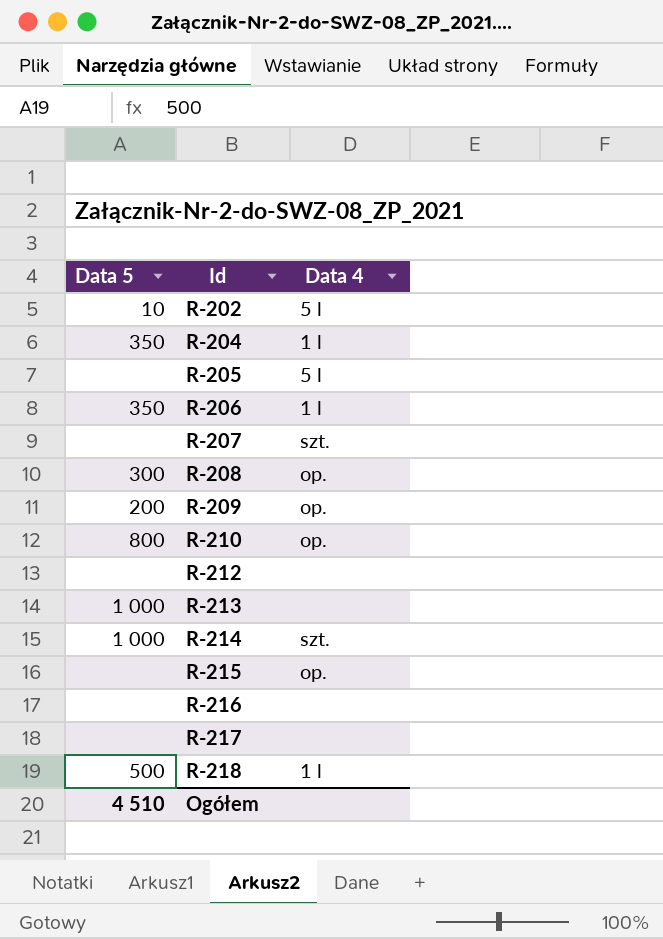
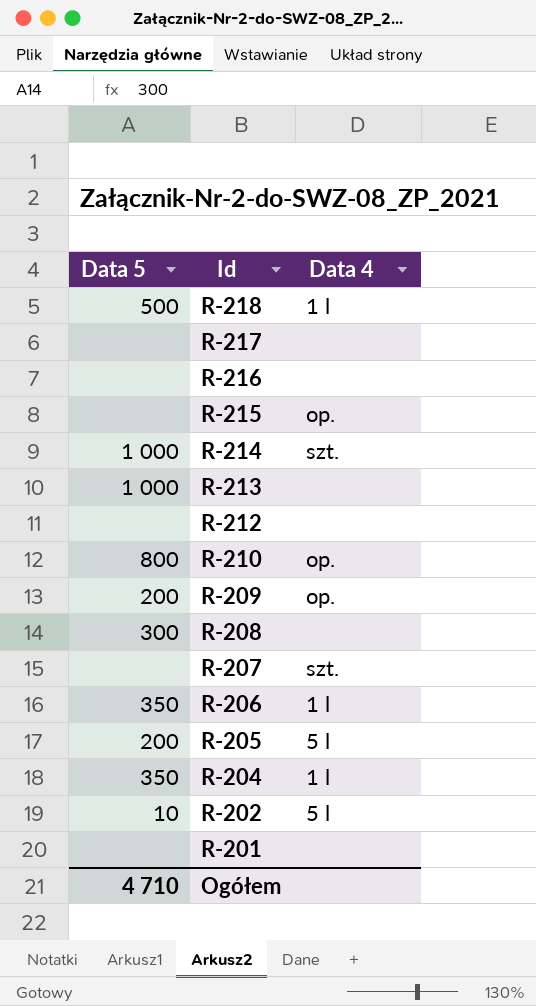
row order: Id ascending -> Id descending
R-208 | Data 4: op. -> none
R-205 | Data 5: none -> 200
row R-201: none -> none | none
Ogółem | Data 5: 4 510 -> 4 710

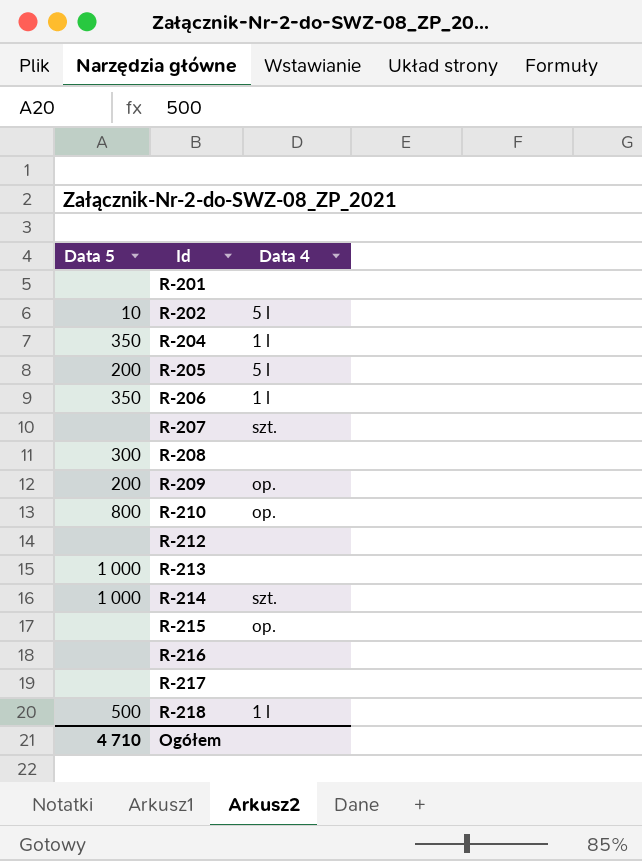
row order: Id descending -> Id ascending

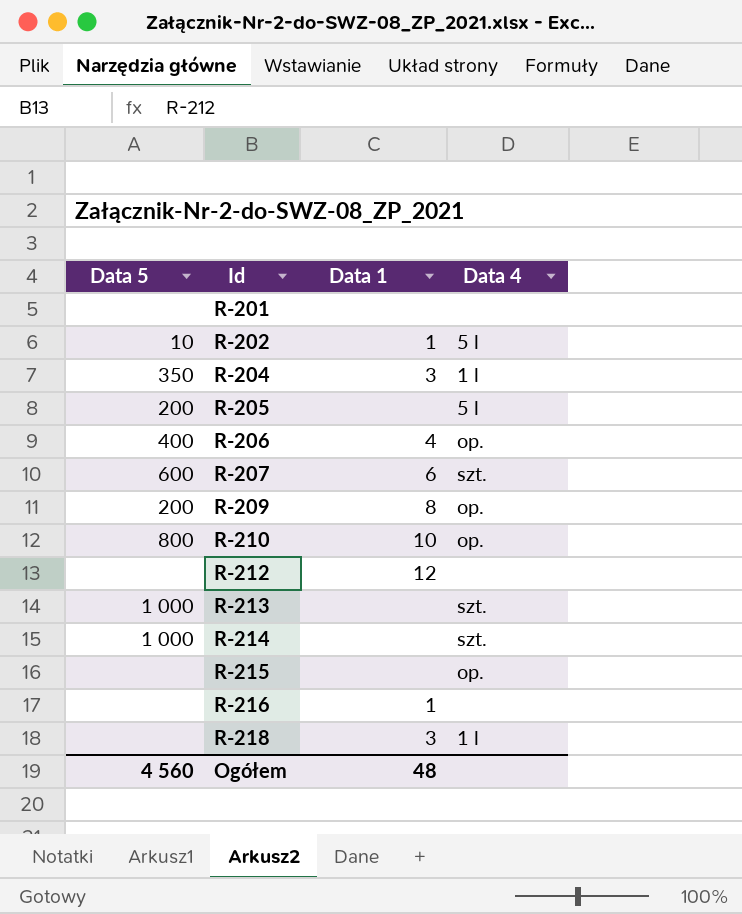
column Data 1 | position: none -> 3
row R-208: 300 | none -> none
row R-217: none | none -> none
R-206 | Data 5: 350 -> 400
R-206 | Data 4: 1 l -> op.
R-207 | Data 5: none -> 600
R-213 | Data 4: none -> szt.
R-218 | Data 5: 500 -> none
Ogółem | Data 5: 4 710 -> 4 560

